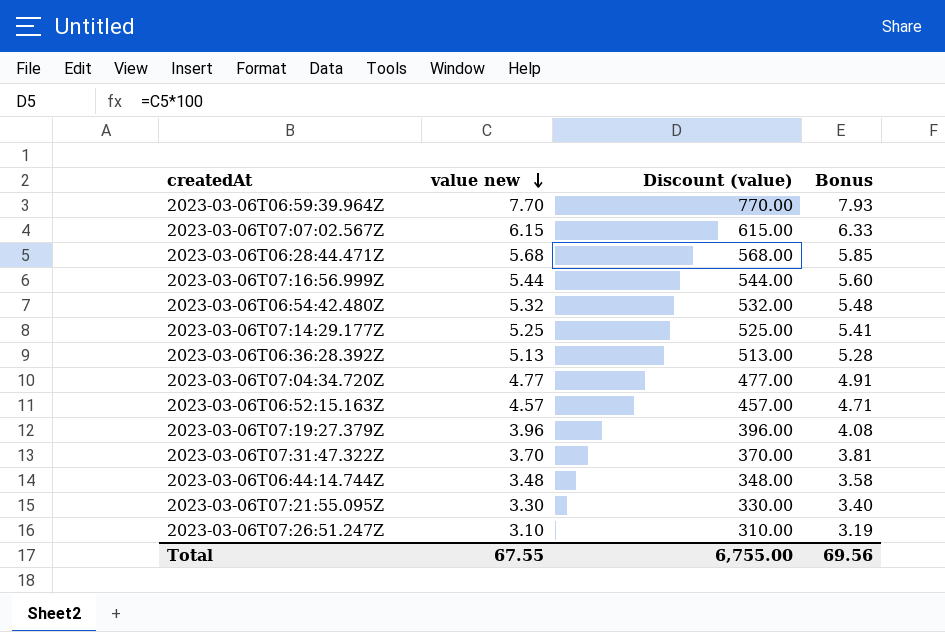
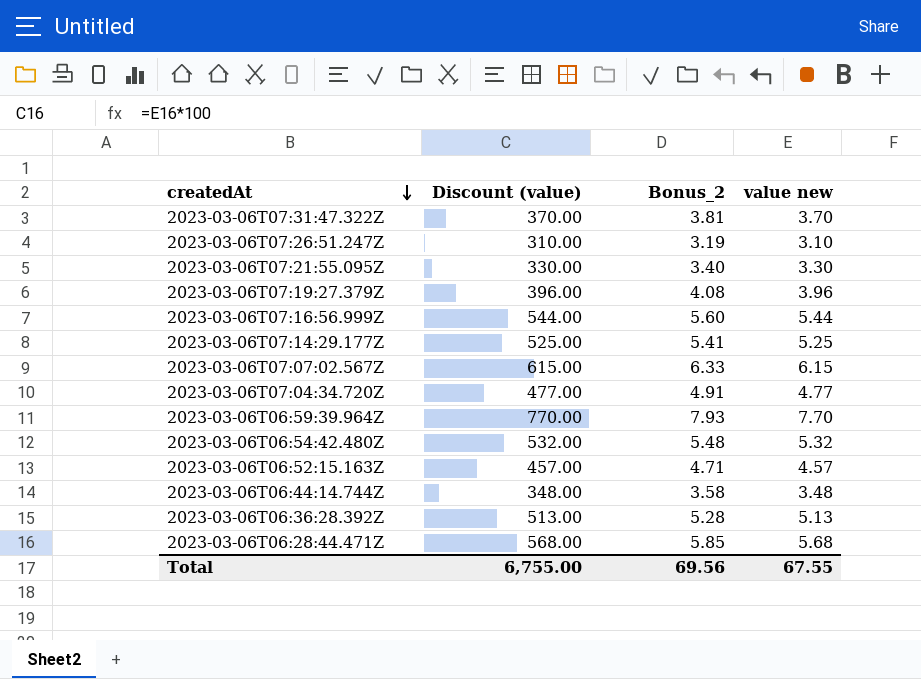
row order: value new descending -> createdAt descending
column name: Bonus -> Bonus_2
column value new | position: 2 -> 4

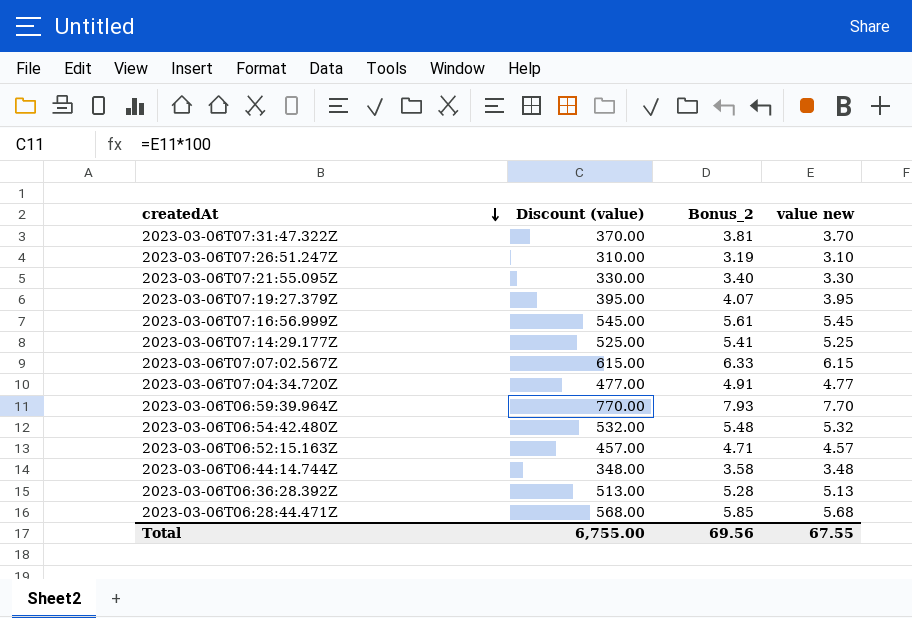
2023-03-06T07:19:27.379Z | Discount (value): 396.00 -> 395.00
2023-03-06T07:19:27.379Z | Bonus_2: 4.08 -> 4.07
2023-03-06T07:19:27.379Z | value new: 3.96 -> 3.95
2023-03-06T07:16:56.999Z | Discount (value): 544.00 -> 545.00
2023-03-06T07:16:56.999Z | Bonus_2: 5.60 -> 5.61
2023-03-06T07:16:56.999Z | value new: 5.44 -> 5.45

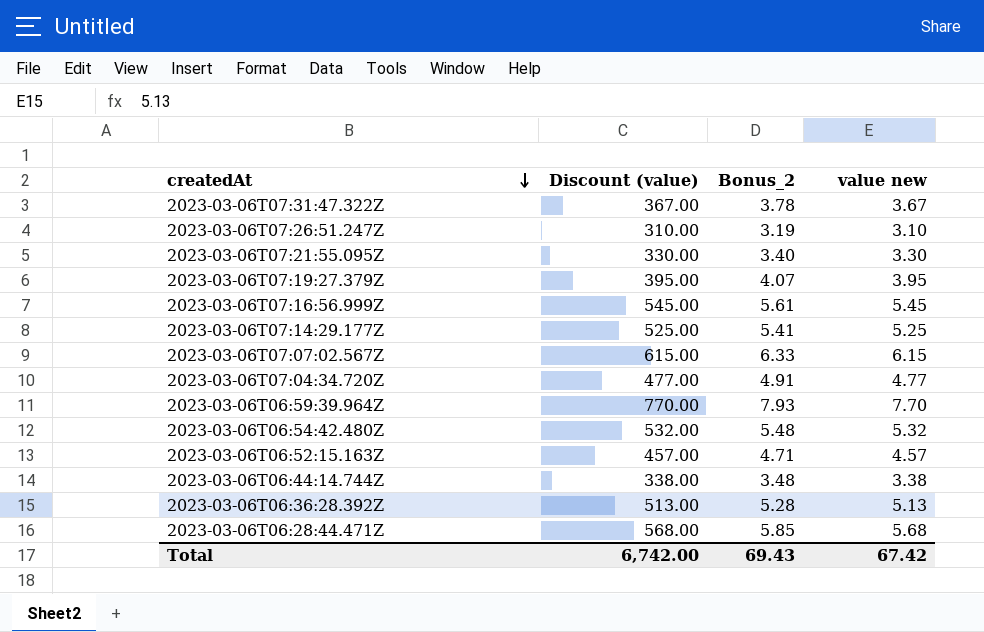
2023-03-06T07:31:47.322Z | Discount (value): 370.00 -> 367.00
2023-03-06T07:31:47.322Z | Bonus_2: 3.81 -> 3.78
2023-03-06T07:31:47.322Z | value new: 3.70 -> 3.67
2023-03-06T06:44:14.744Z | Discount (value): 348.00 -> 338.00
2023-03-06T06:44:14.744Z | Bonus_2: 3.58 -> 3.48
2023-03-06T06:44:14.744Z | value new: 3.48 -> 3.38
Total | Discount (value): 6,755.00 -> 6,742.00
Total | Bonus_2: 69.56 -> 69.43
Total | value new: 67.55 -> 67.42

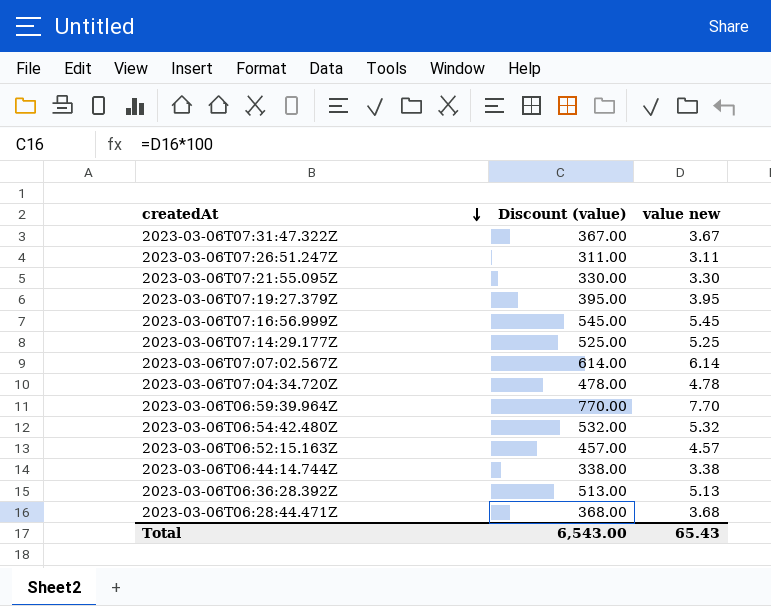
column Bonus_2 | formula: [value new] * 1.03 -> none
2023-03-06T07:26:51.247Z | Discount (value): 310.00 -> 311.00
2023-03-06T07:26:51.247Z | value new: 3.10 -> 3.11
2023-03-06T07:07:02.567Z | Discount (value): 615.00 -> 614.00
2023-03-06T07:07:02.567Z | value new: 6.15 -> 6.14
2023-03-06T07:04:34.720Z | Discount (value): 477.00 -> 478.00
2023-03-06T07:04:34.720Z | value new: 4.77 -> 4.78
2023-03-06T06:28:44.471Z | Discount (value): 568.00 -> 368.00
2023-03-06T06:28:44.471Z | value new: 5.68 -> 3.68
Total | Discount (value): 6,742.00 -> 6,543.00
Total | value new: 67.42 -> 65.43

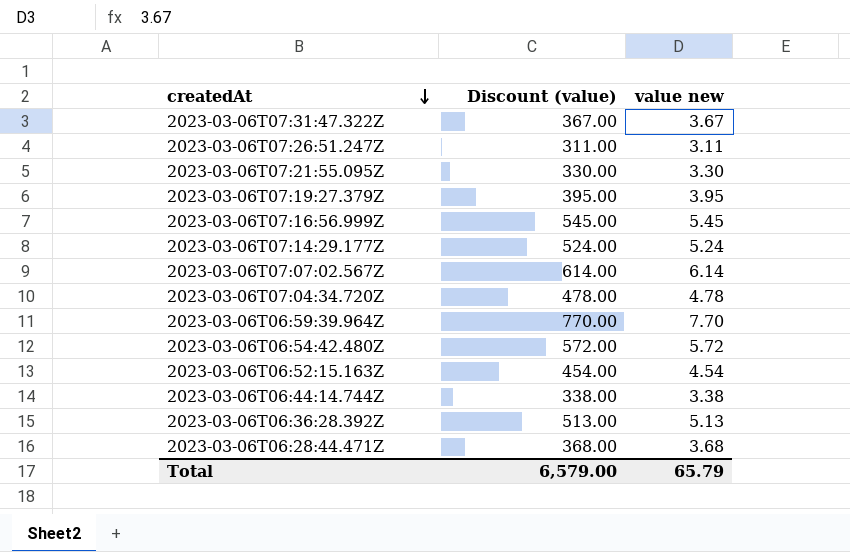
2023-03-06T07:14:29.177Z | Discount (value): 525.00 -> 524.00
2023-03-06T07:14:29.177Z | value new: 5.25 -> 5.24
2023-03-06T06:54:42.480Z | Discount (value): 532.00 -> 572.00
2023-03-06T06:54:42.480Z | value new: 5.32 -> 5.72
2023-03-06T06:52:15.163Z | Discount (value): 457.00 -> 454.00
2023-03-06T06:52:15.163Z | value new: 4.57 -> 4.54
Total | Discount (value): 6,543.00 -> 6,579.00
Total | value new: 65.43 -> 65.79

